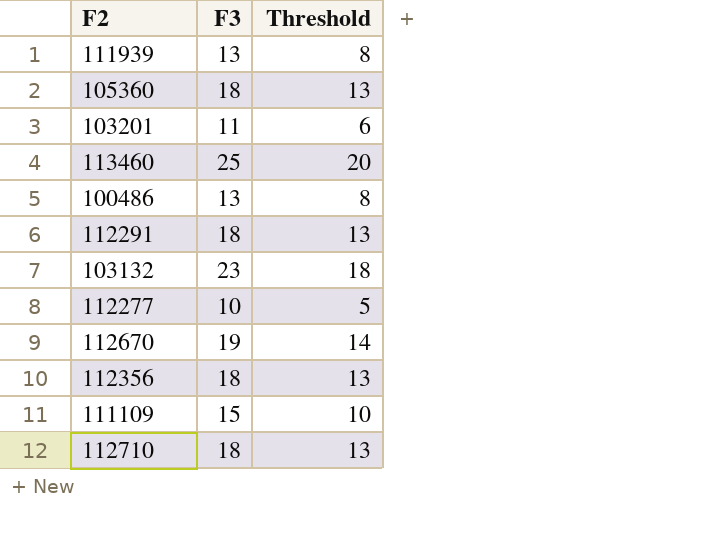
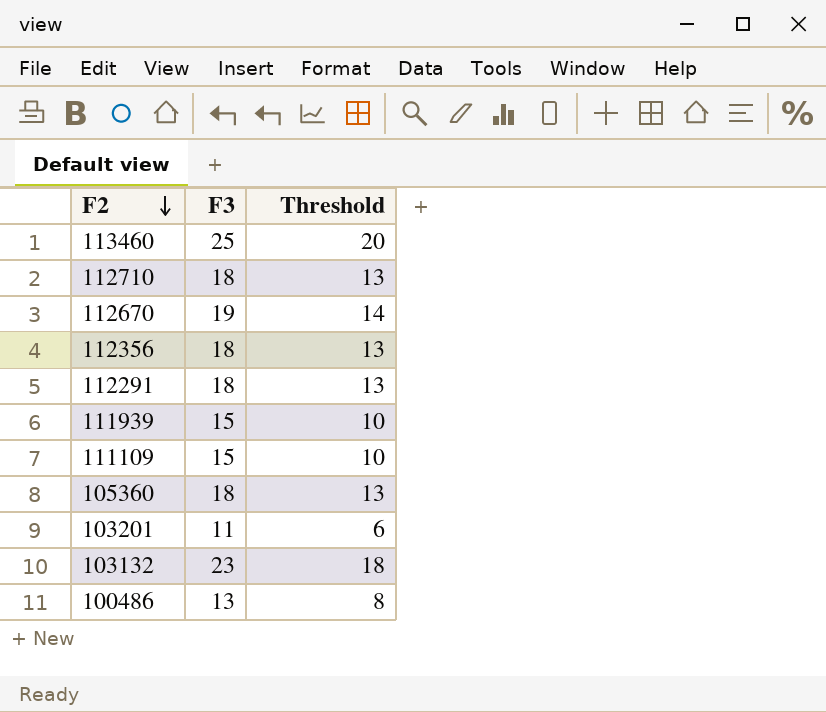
row order: none -> F2 descending
row 112277: 10 | 5 -> none
111939 | F3: 13 -> 15
111939 | Threshold: 8 -> 10

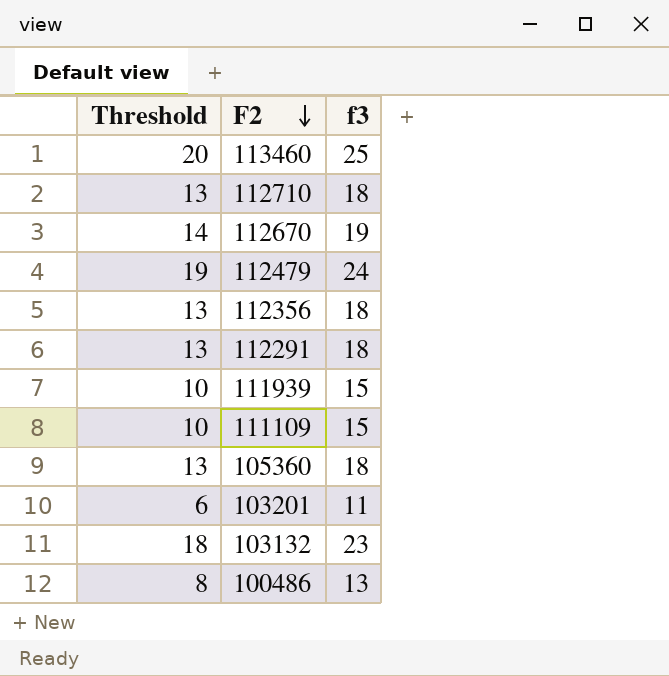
column Threshold | position: 3 -> 1
column name: F3 -> f3
row 112479: none -> 19 | 24

